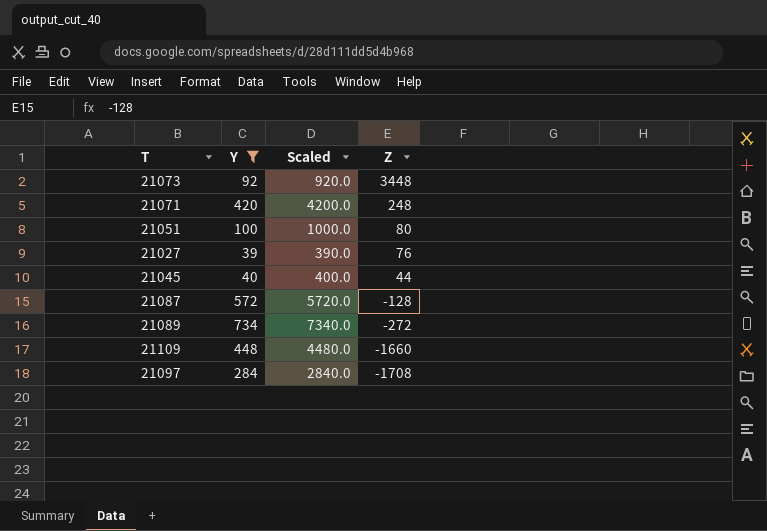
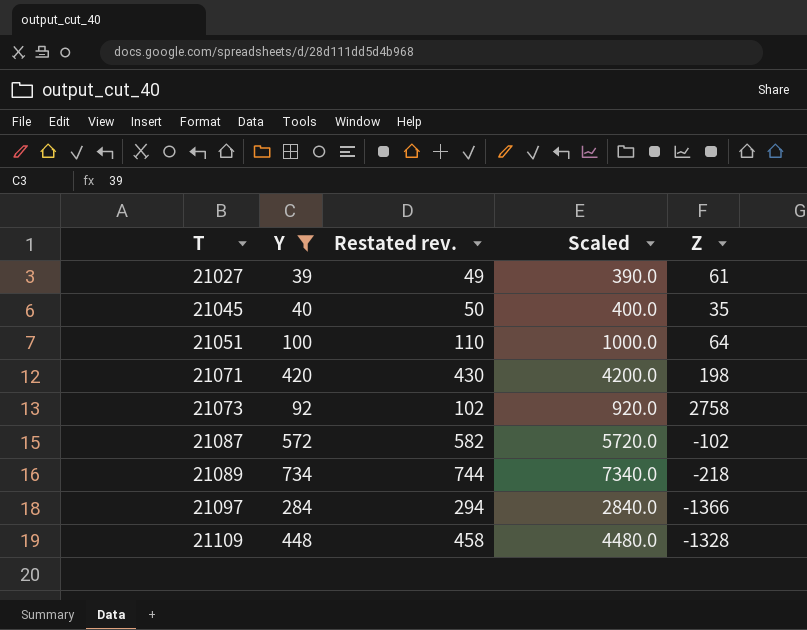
row order: Z descending -> T ascending
column Restated rev. | formula: none -> [Y] + 10
21027 | Z: 76 -> 61
21045 | Z: 44 -> 35
21051 | Z: 80 -> 64
21071 | Z: 248 -> 198
21073 | Z: 3448 -> 2758
21087 | Z: -128 -> -102
21089 | Z: -272 -> -218
21097 | Z: -1708 -> -1366
21109 | Z: -1660 -> -1328

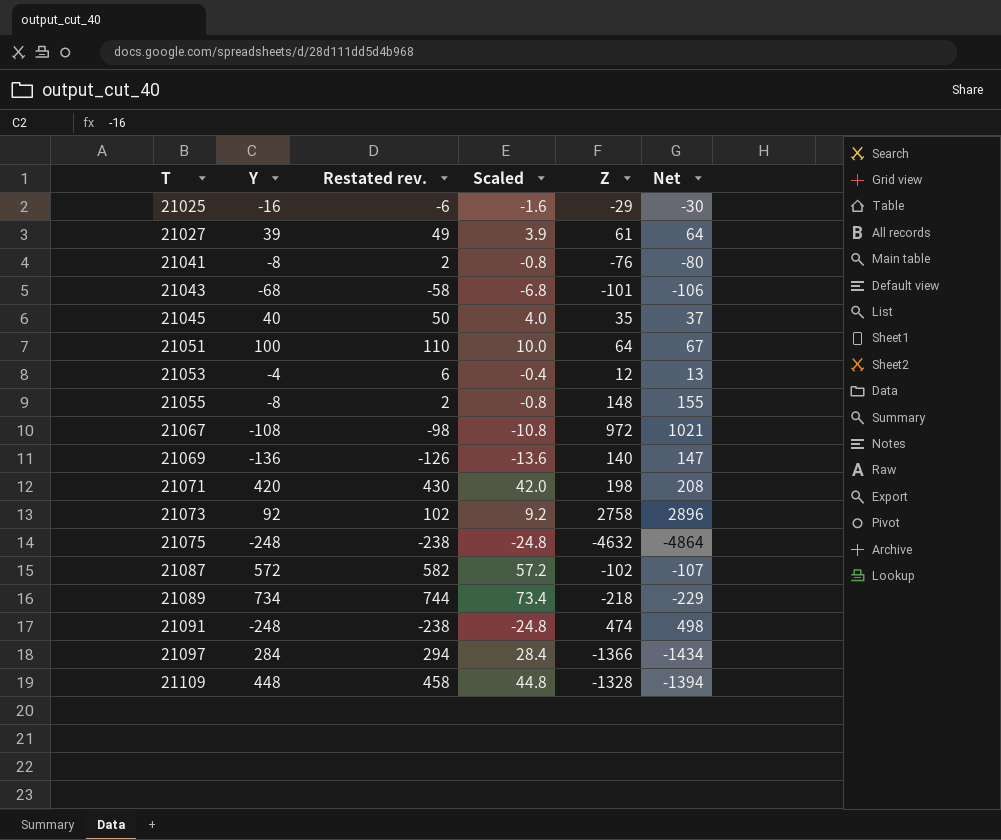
filter: Y >= 39 -> none
column Scaled | formula: [Y] * 10 -> [Y] * 0.1
column Net | formula: none -> [Z] * 1.05

